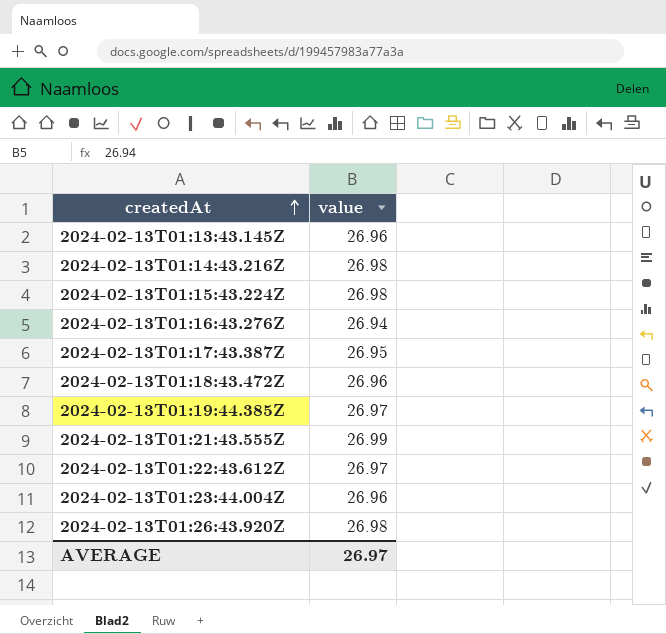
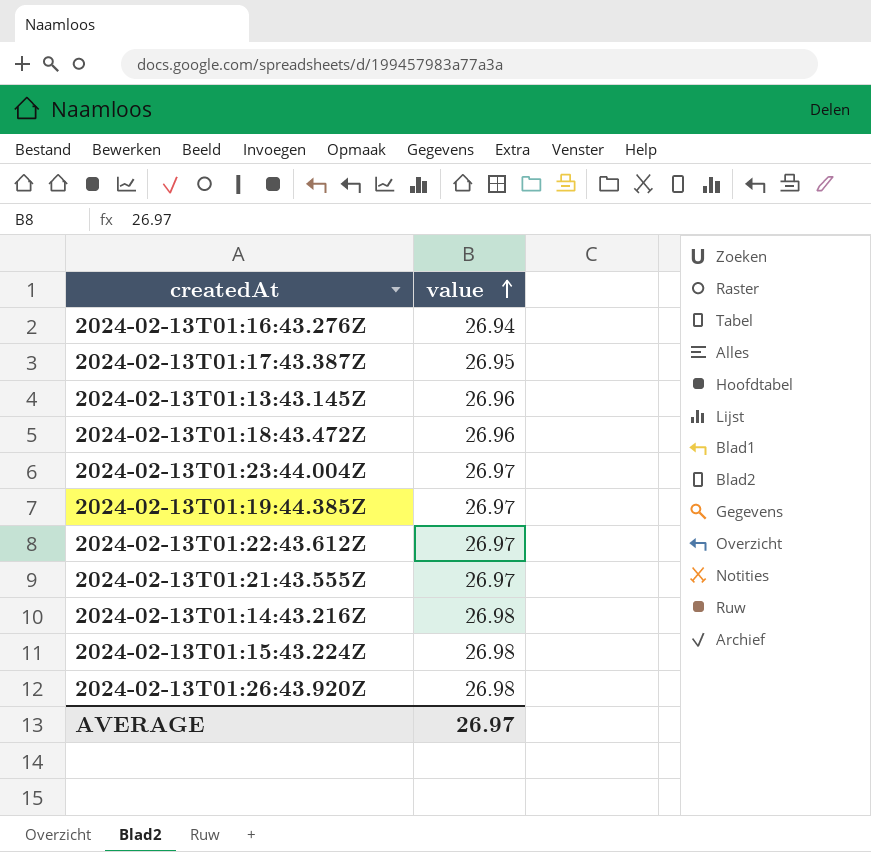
row order: createdAt ascending -> value ascending
2024-02-13T01:23:44.004Z | value: 26.96 -> 26.97
2024-02-13T01:21:43.555Z | value: 26.99 -> 26.97

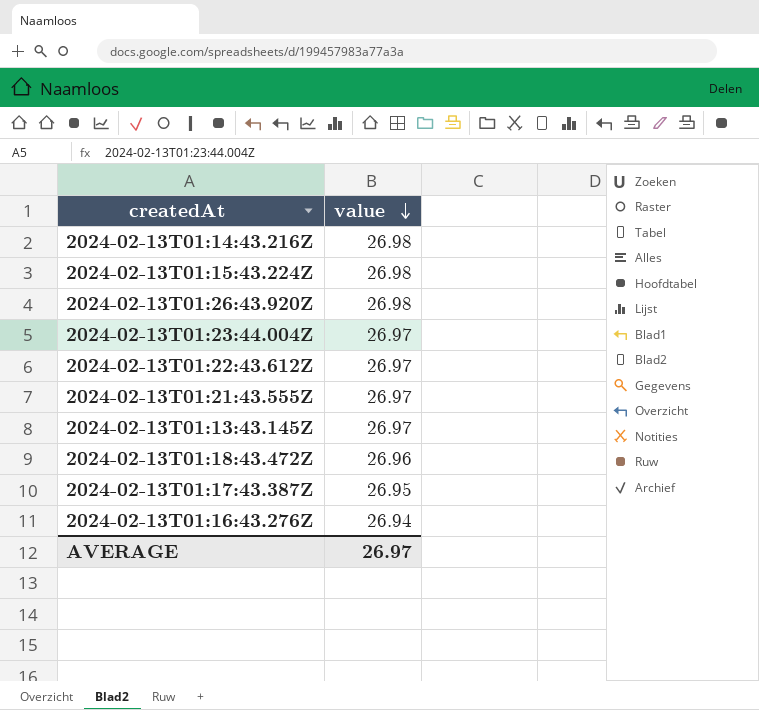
row order: value ascending -> value descending
row 2024-02-13T01:19:44.385Z: 26.97 -> none
2024-02-13T01:13:43.145Z | value: 26.96 -> 26.97

